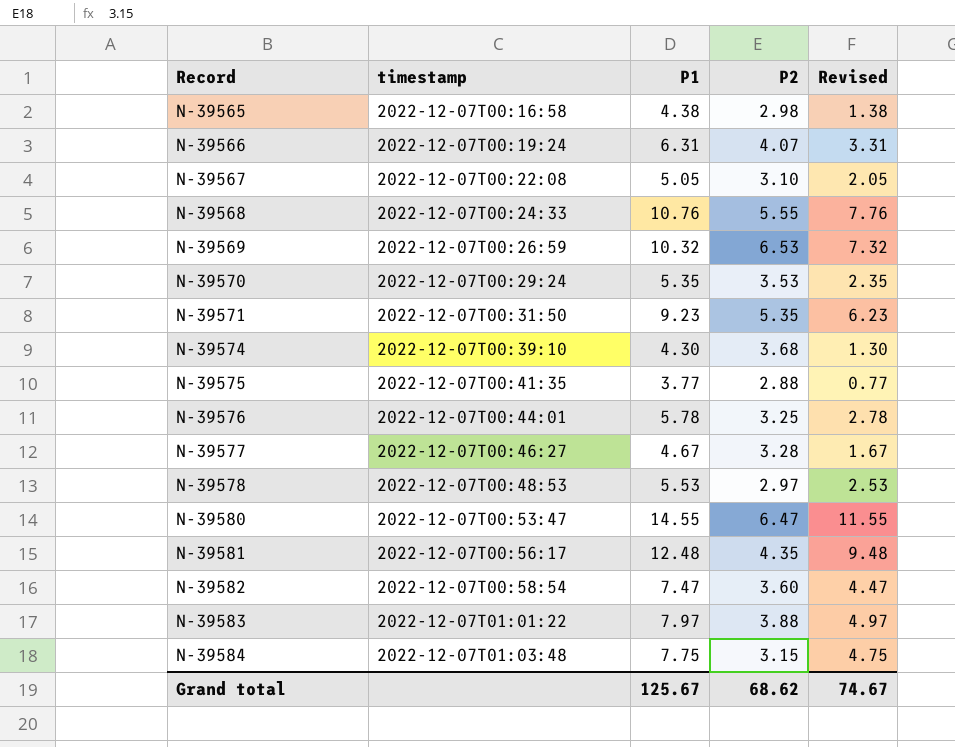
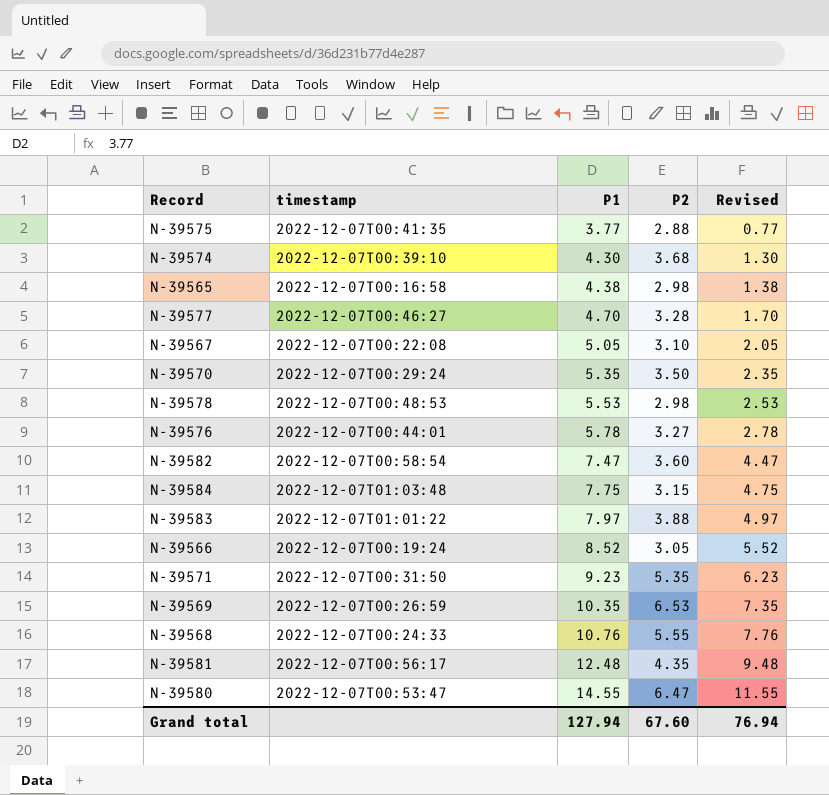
row order: Record ascending -> P1 ascending
N-39577 | P1: 4.67 -> 4.70
N-39577 | Revised: 1.67 -> 1.70
N-39570 | P2: 3.53 -> 3.50
N-39578 | P2: 2.97 -> 2.98
N-39576 | P2: 3.25 -> 3.27
N-39566 | P1: 6.31 -> 8.52
N-39566 | P2: 4.07 -> 3.05
N-39566 | Revised: 3.31 -> 5.52
N-39569 | P1: 10.32 -> 10.35
N-39569 | Revised: 7.32 -> 7.35
Grand total | P1: 125.67 -> 127.94
Grand total | P2: 68.62 -> 67.60
Grand total | Revised: 74.67 -> 76.94

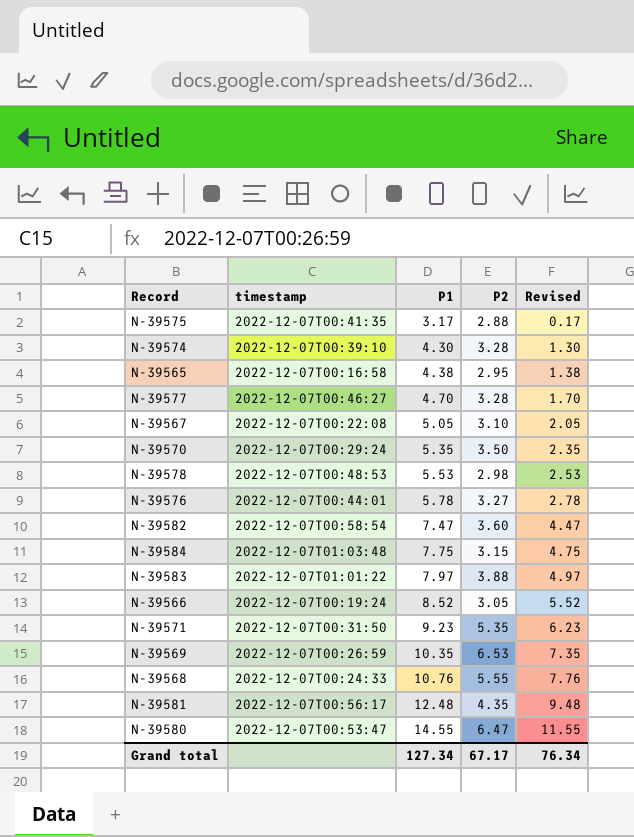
N-39575 | P1: 3.77 -> 3.17
N-39575 | Revised: 0.77 -> 0.17
N-39574 | P2: 3.68 -> 3.28
N-39565 | P2: 2.98 -> 2.95
Grand total | P1: 127.94 -> 127.34
Grand total | P2: 67.60 -> 67.17
Grand total | Revised: 76.94 -> 76.34

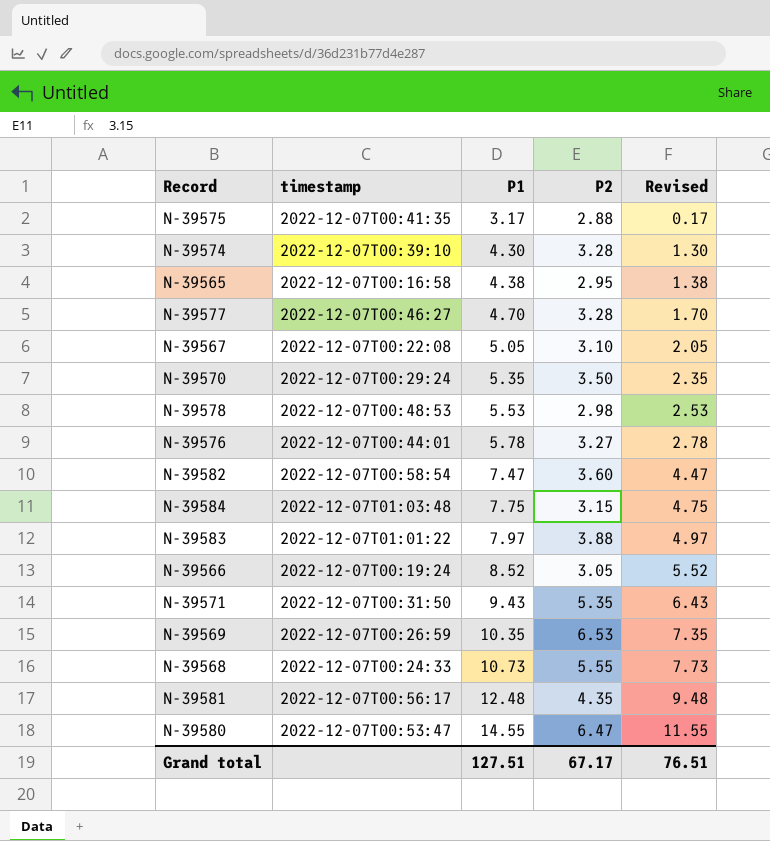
N-39571 | P1: 9.23 -> 9.43
N-39571 | Revised: 6.23 -> 6.43
N-39568 | P1: 10.76 -> 10.73
N-39568 | Revised: 7.76 -> 7.73
Grand total | P1: 127.34 -> 127.51
Grand total | Revised: 76.34 -> 76.51

